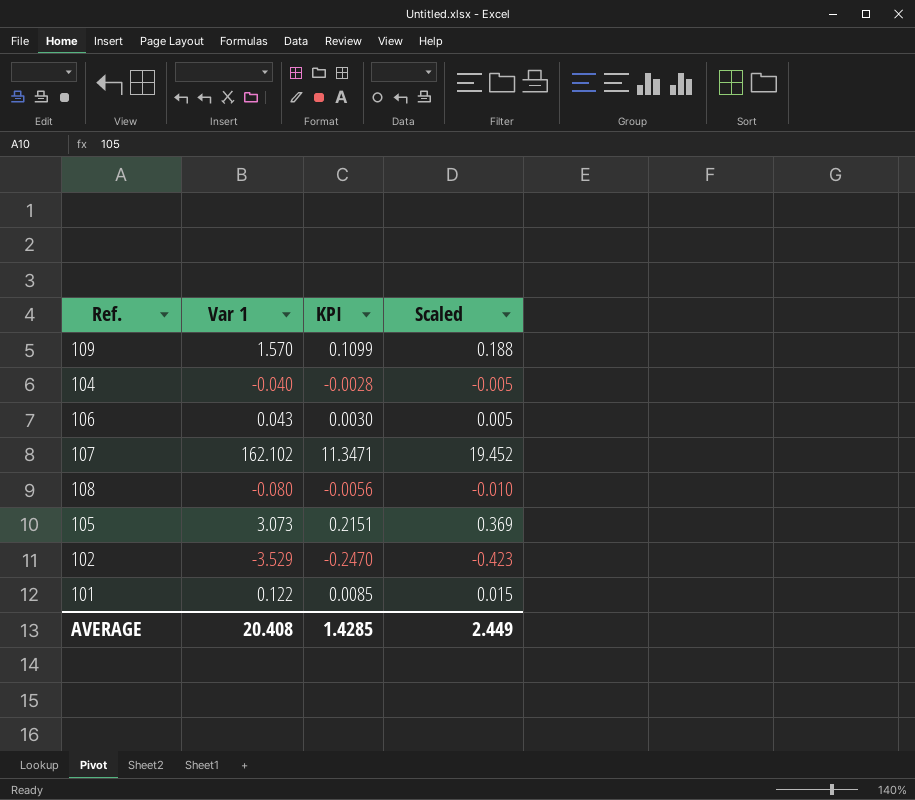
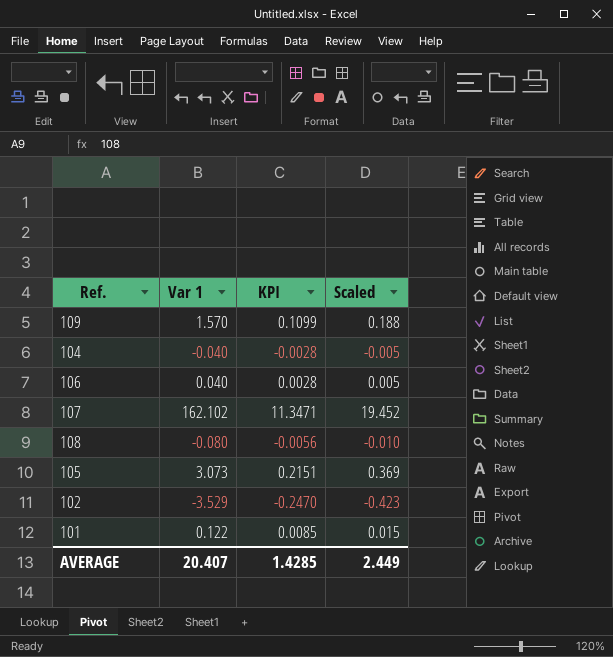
106 | Var 1: 0.043 -> 0.040
106 | KPI: 0.0030 -> 0.0028
AVERAGE | Var 1: 20.408 -> 20.407

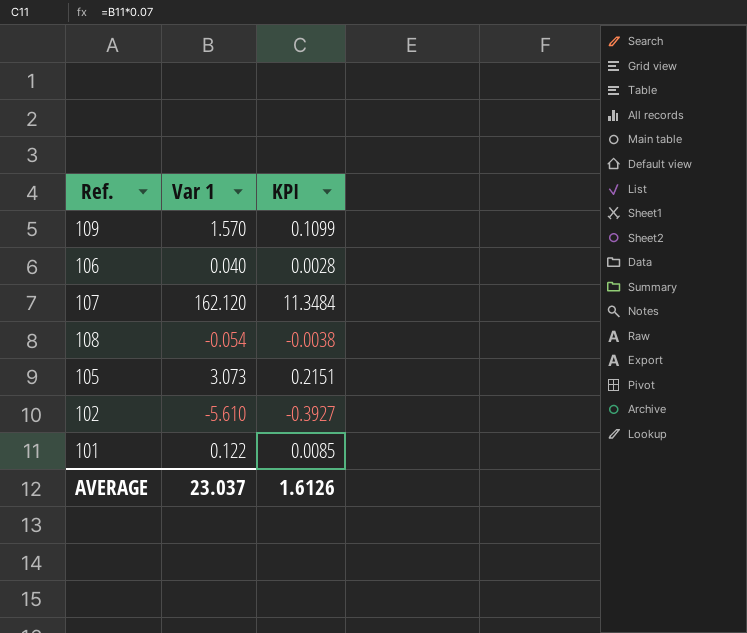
column Scaled | formula: [Var 1] * 0.12 -> none
row 104: -0.040 | -0.0028 | -0.005 -> none
107 | Var 1: 162.102 -> 162.120
107 | KPI: 11.3471 -> 11.3484
108 | Var 1: -0.080 -> -0.054
108 | KPI: -0.0056 -> -0.0038
102 | Var 1: -3.529 -> -5.610
102 | KPI: -0.2470 -> -0.3927
AVERAGE | Var 1: 20.407 -> 23.037
AVERAGE | KPI: 1.4285 -> 1.6126

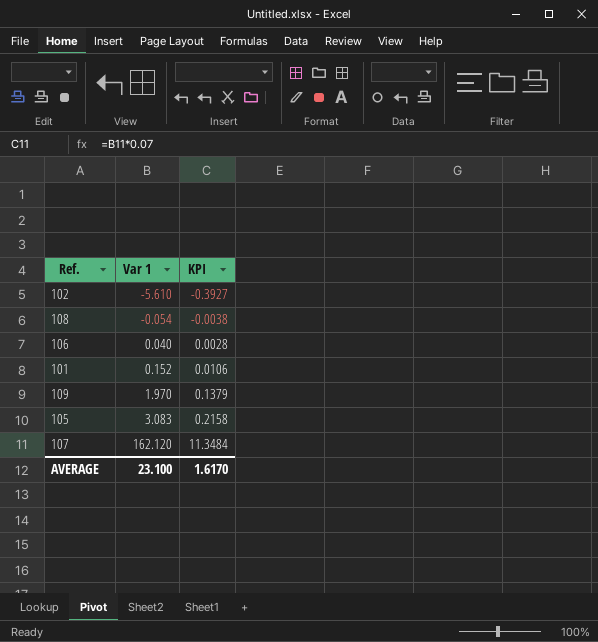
row order: none -> Var 1 ascending
101 | Var 1: 0.122 -> 0.152
101 | KPI: 0.0085 -> 0.0106
109 | Var 1: 1.570 -> 1.970
109 | KPI: 0.1099 -> 0.1379
105 | Var 1: 3.073 -> 3.083
105 | KPI: 0.2151 -> 0.2158
AVERAGE | Var 1: 23.037 -> 23.100
AVERAGE | KPI: 1.6126 -> 1.6170

